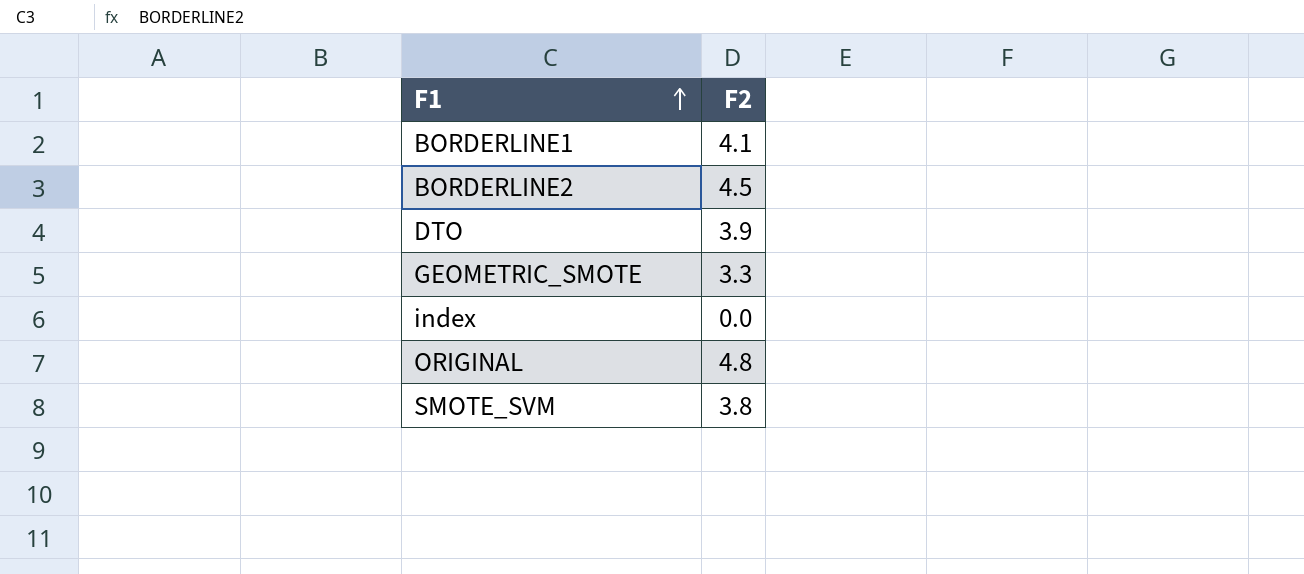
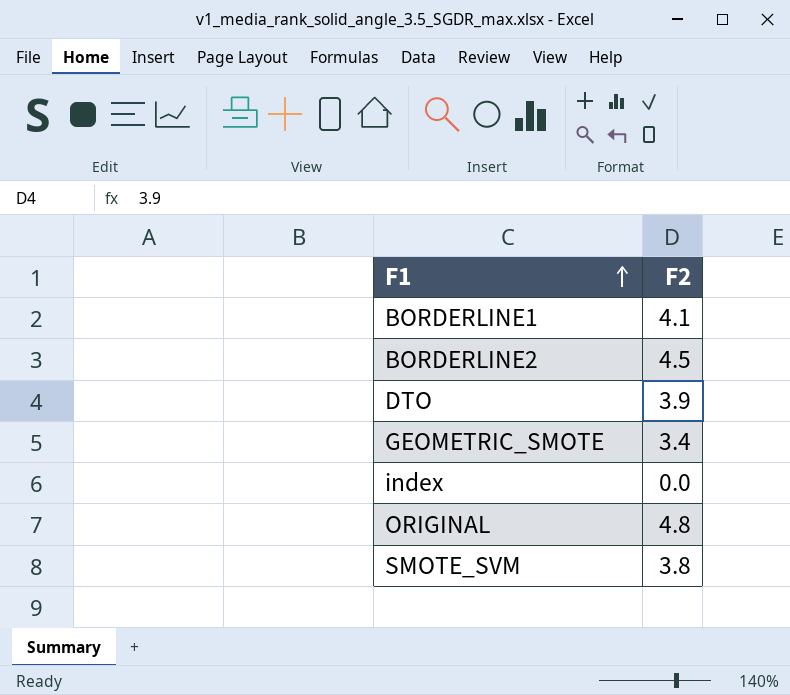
GEOMETRIC_SMOTE | F2: 3.3 -> 3.4

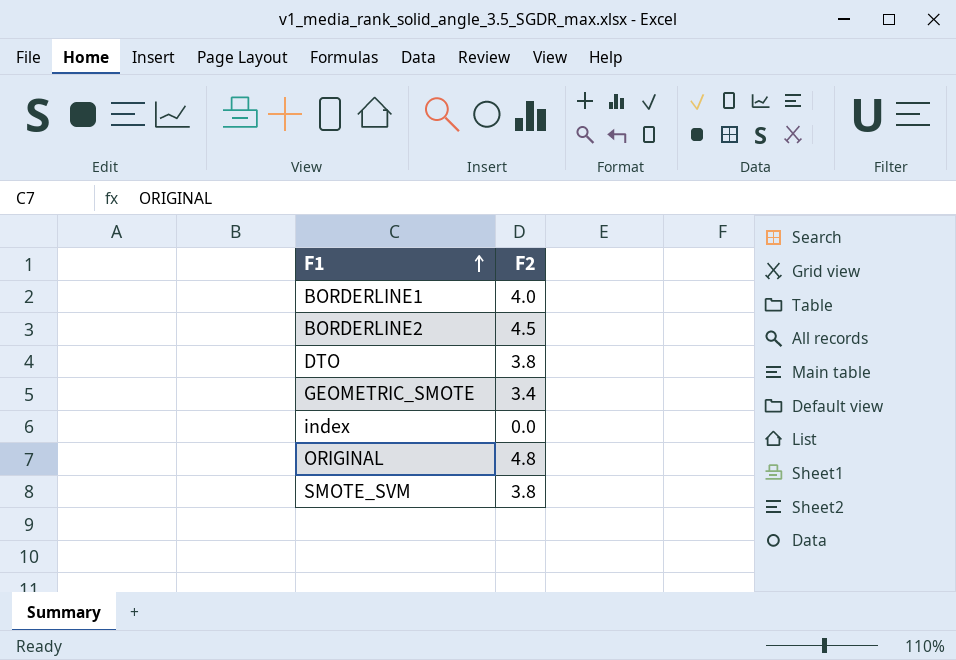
BORDERLINE1 | F2: 4.1 -> 4.0
DTO | F2: 3.9 -> 3.8

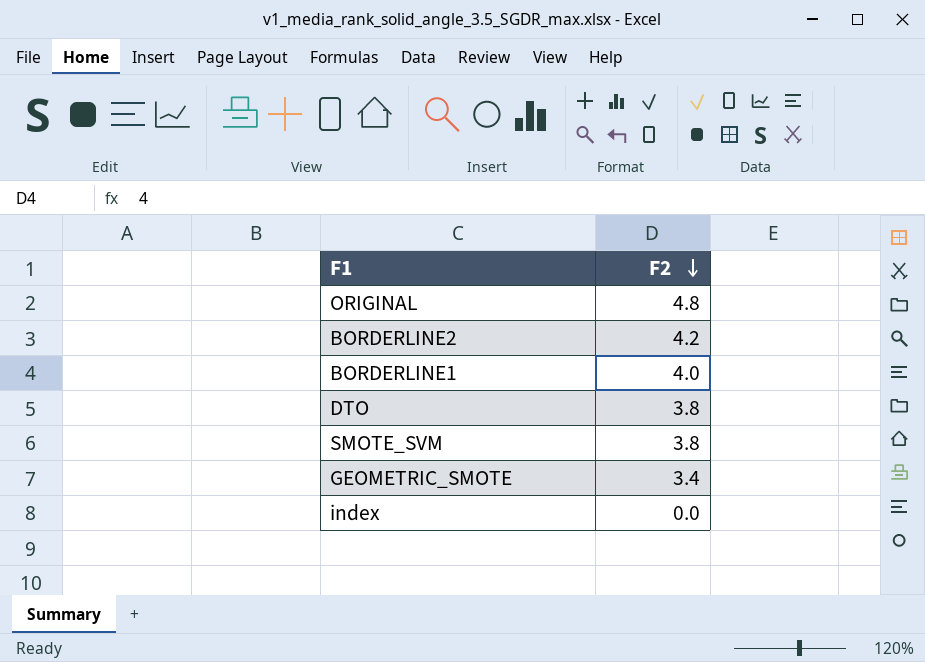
row order: F1 ascending -> F2 descending
BORDERLINE2 | F2: 4.5 -> 4.2

